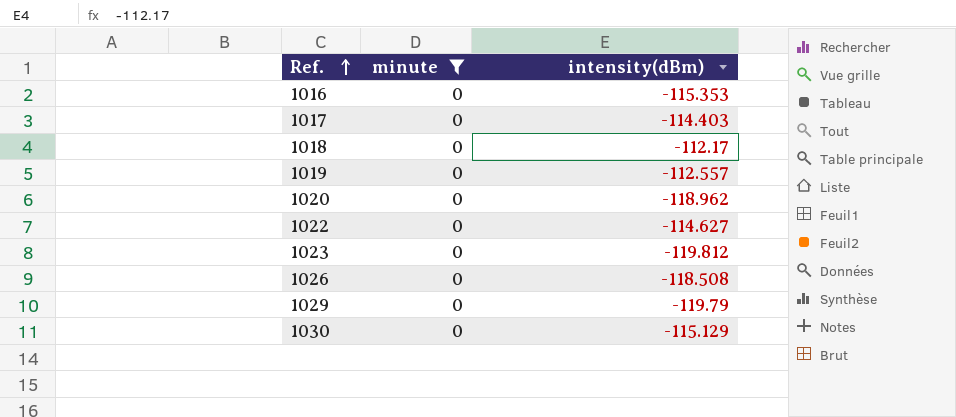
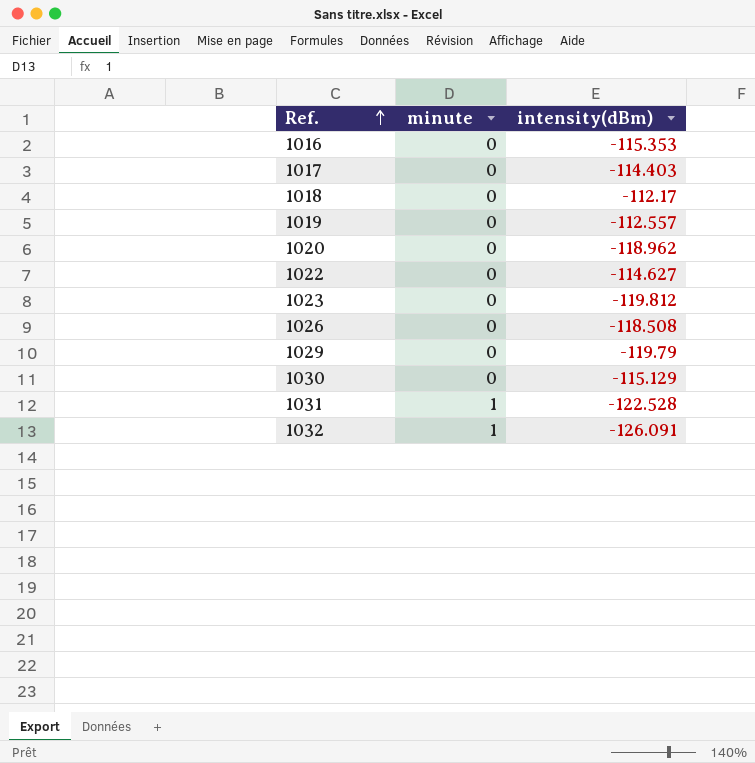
filter: minute = 0 -> none

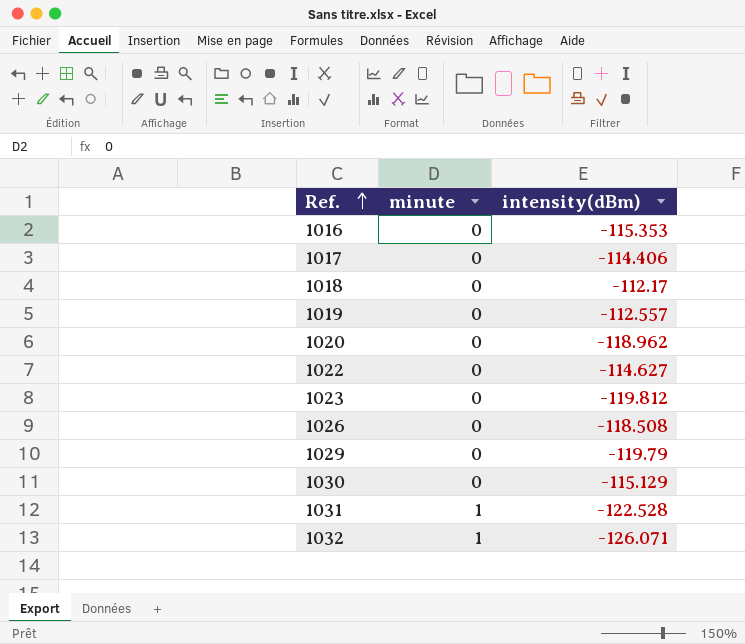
1017 | intensity(dBm): -114.403 -> -114.406
1032 | intensity(dBm): -126.091 -> -126.071

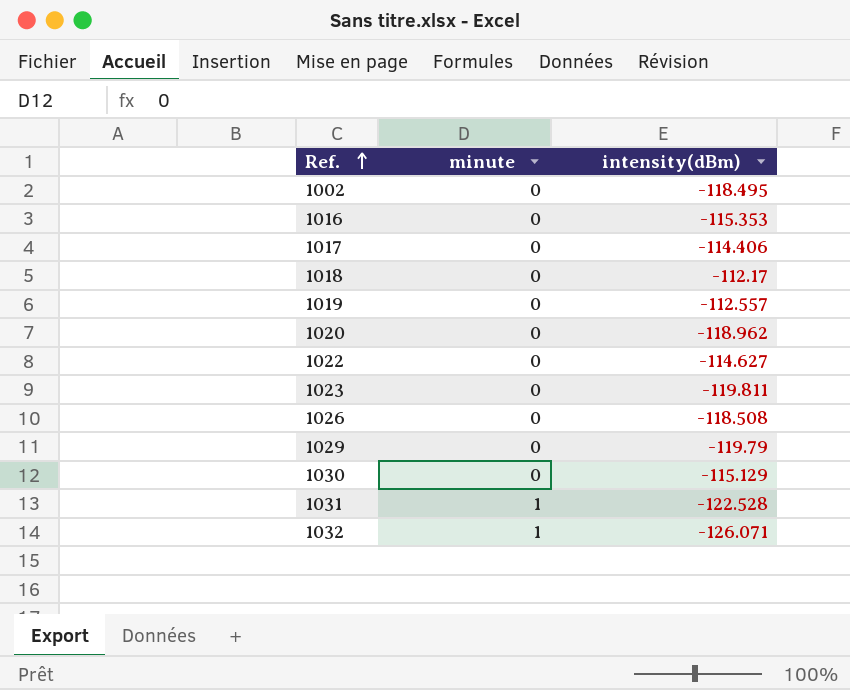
row 1002: none -> 0 | -118.495
1023 | intensity(dBm): -119.812 -> -119.811

